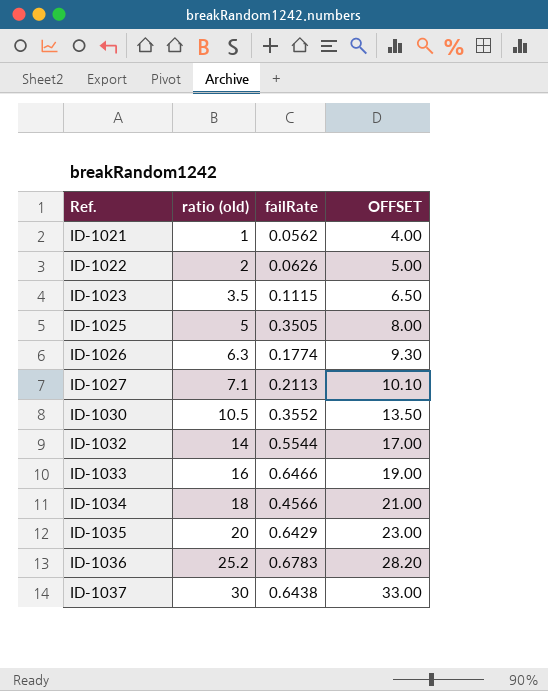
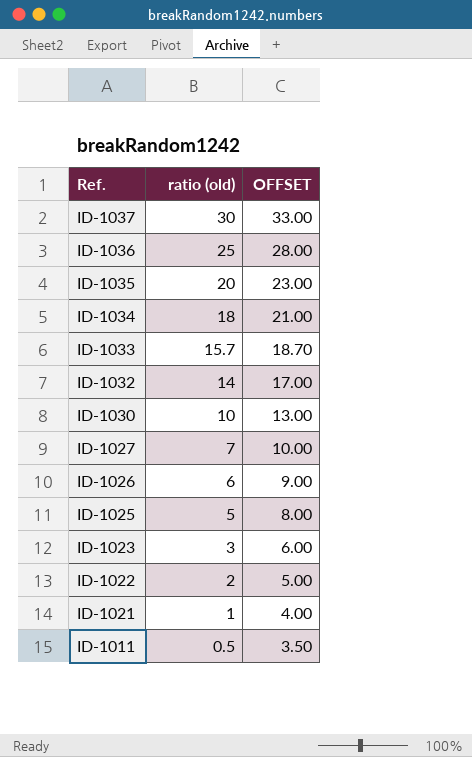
row order: Ref. ascending -> Ref. descending
column failRate | position: 3 -> none
ID-1036 | ratio (old): 25.2 -> 25
ID-1036 | OFFSET: 28.20 -> 28.00
ID-1033 | ratio (old): 16 -> 15.7
ID-1033 | OFFSET: 19.00 -> 18.70
ID-1030 | ratio (old): 10.5 -> 10
ID-1030 | OFFSET: 13.50 -> 13.00
ID-1027 | ratio (old): 7.1 -> 7
ID-1027 | OFFSET: 10.10 -> 10.00
ID-1026 | ratio (old): 6.3 -> 6
ID-1026 | OFFSET: 9.30 -> 9.00
ID-1023 | ratio (old): 3.5 -> 3
ID-1023 | OFFSET: 6.50 -> 6.00
row ID-1011: none -> 0.5 | 3.50

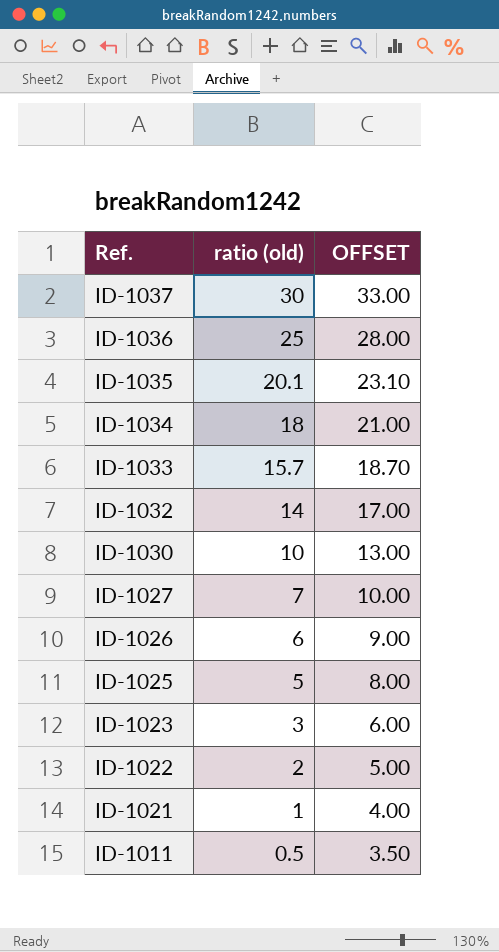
ID-1035 | ratio (old): 20 -> 20.1
ID-1035 | OFFSET: 23.00 -> 23.10

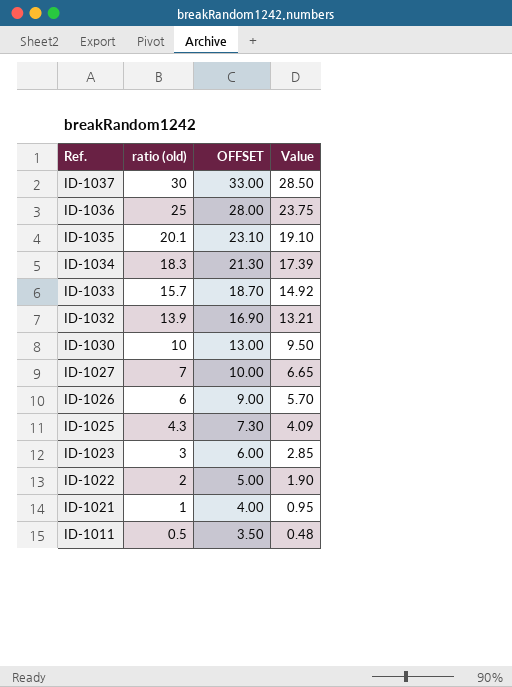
column Value | formula: none -> [ratio (old)] * 0.95
ID-1034 | ratio (old): 18 -> 18.3
ID-1034 | OFFSET: 21.00 -> 21.30
ID-1032 | ratio (old): 14 -> 13.9
ID-1032 | OFFSET: 17.00 -> 16.90
ID-1025 | ratio (old): 5 -> 4.3
ID-1025 | OFFSET: 8.00 -> 7.30

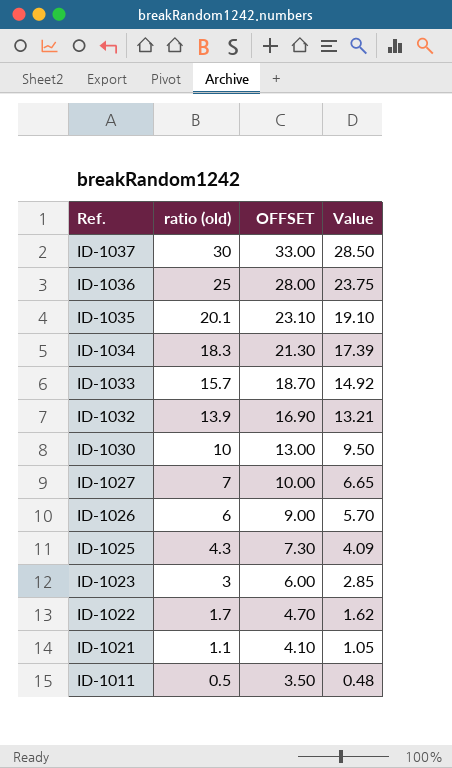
ID-1022 | ratio (old): 2 -> 1.7
ID-1022 | OFFSET: 5.00 -> 4.70
ID-1022 | Value: 1.90 -> 1.62
ID-1021 | ratio (old): 1 -> 1.1
ID-1021 | OFFSET: 4.00 -> 4.10
ID-1021 | Value: 0.95 -> 1.05

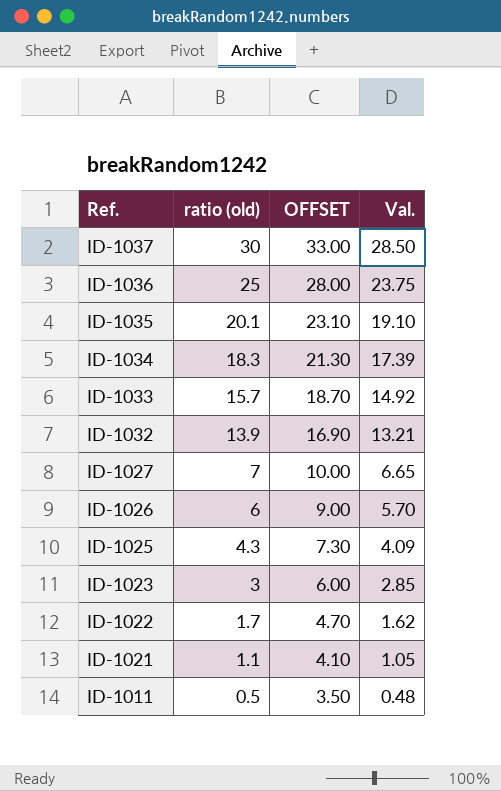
column name: Value -> Val.
row ID-1030: 10 | 13.00 | 9.50 -> none

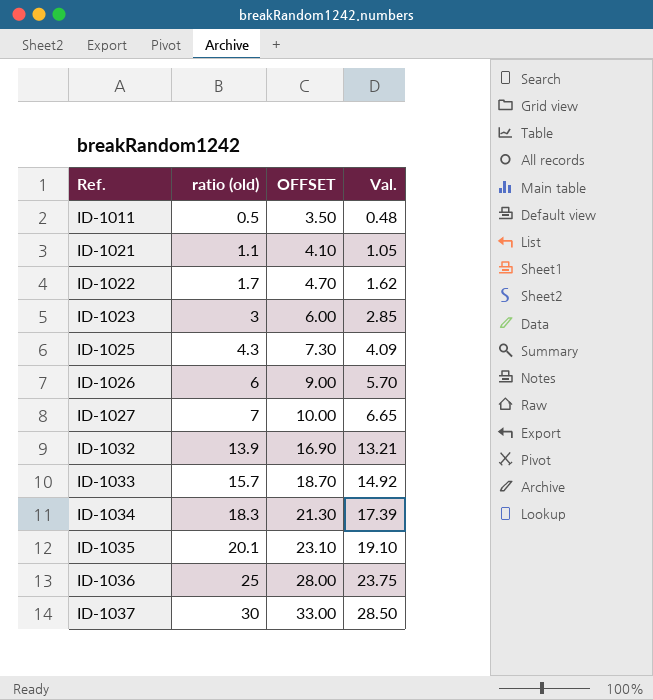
row order: Ref. descending -> Ref. ascending

